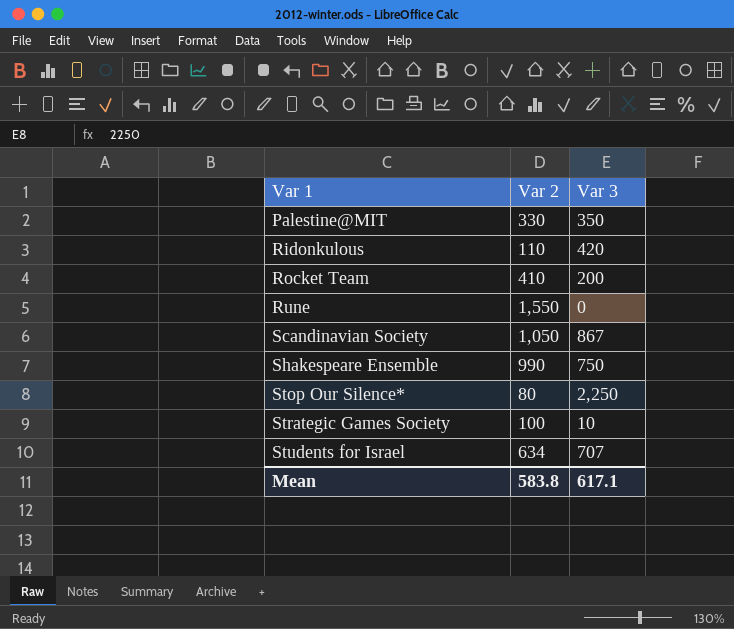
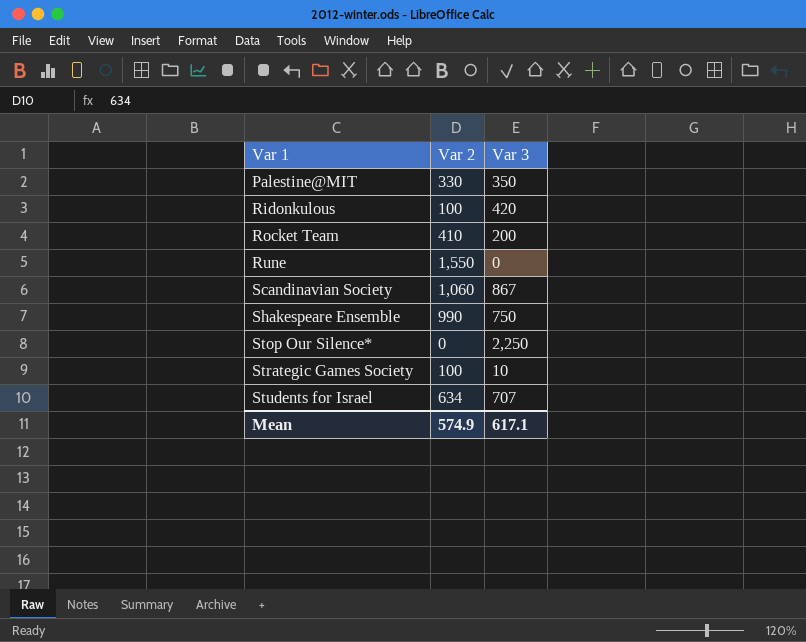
Ridonkulous | Var 2: 110 -> 100
Scandinavian Society | Var 2: 1,050 -> 1,060
Stop Our Silence* | Var 2: 80 -> 0
Mean | Var 2: 583.8 -> 574.9

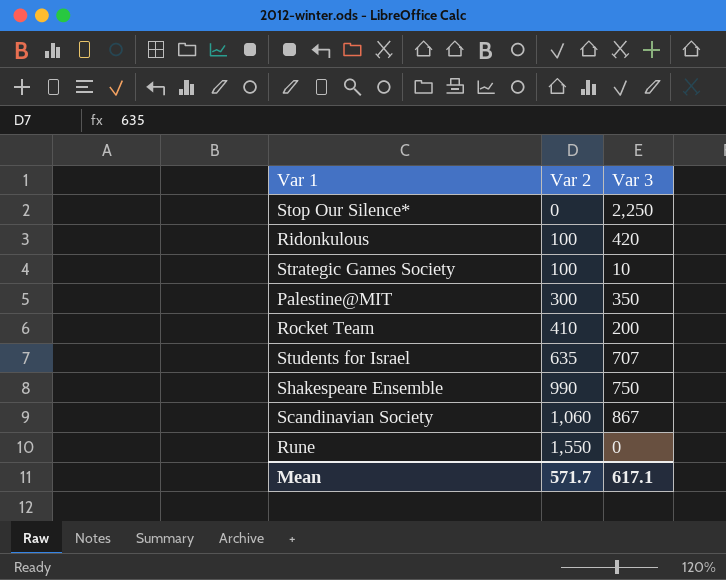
row order: Var 1 ascending -> Var 2 ascending
Palestine@MIT | Var 2: 330 -> 300
Students for Israel | Var 2: 634 -> 635
Mean | Var 2: 574.9 -> 571.7

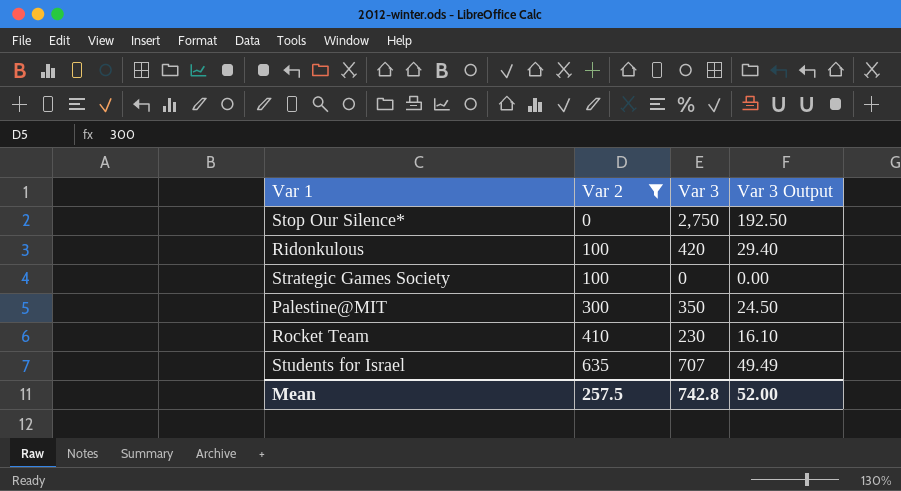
filter: none -> Var 2 <= 635
column Var 3 Output | formula: none -> [Var 3] * 0.07
Stop Our Silence* | Var 3: 2,250 -> 2,750
Strategic Games Society | Var 3: 10 -> 0
Rocket Team | Var 3: 200 -> 230
Mean | Var 2: 571.7 -> 257.5
Mean | Var 3: 617.1 -> 742.8

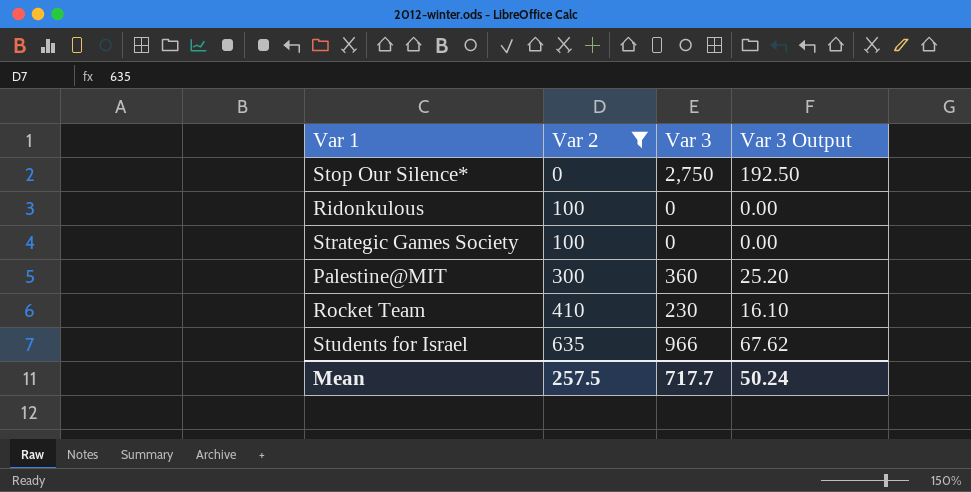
Ridonkulous | Var 3: 420 -> 0
Ridonkulous | Var 3 Output: 29.40 -> 0.00
Palestine@MIT | Var 3: 350 -> 360
Palestine@MIT | Var 3 Output: 24.50 -> 25.20
Students for Israel | Var 3: 707 -> 966
Students for Israel | Var 3 Output: 49.49 -> 67.62
Mean | Var 3: 742.8 -> 717.7
Mean | Var 3 Output: 52.00 -> 50.24

